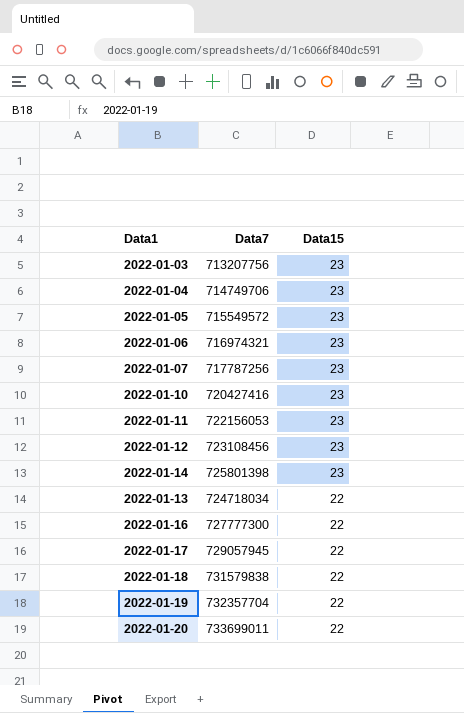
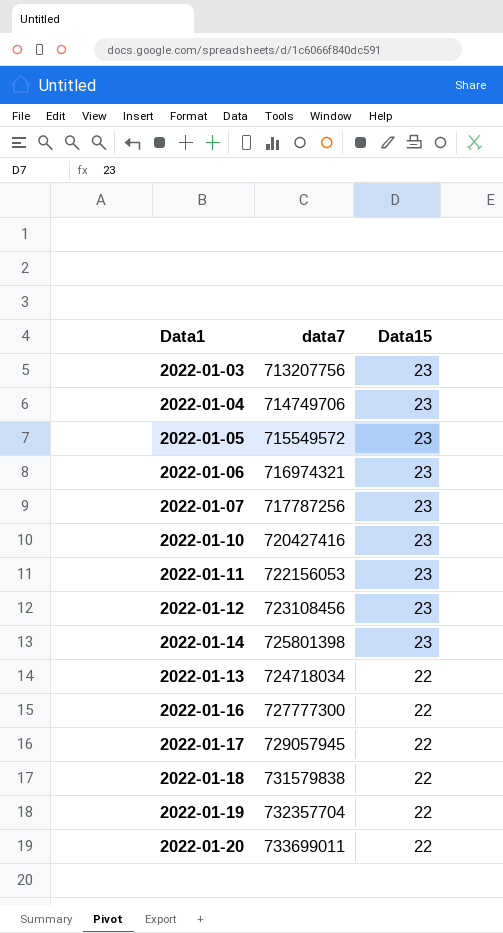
column name: Data7 -> data7

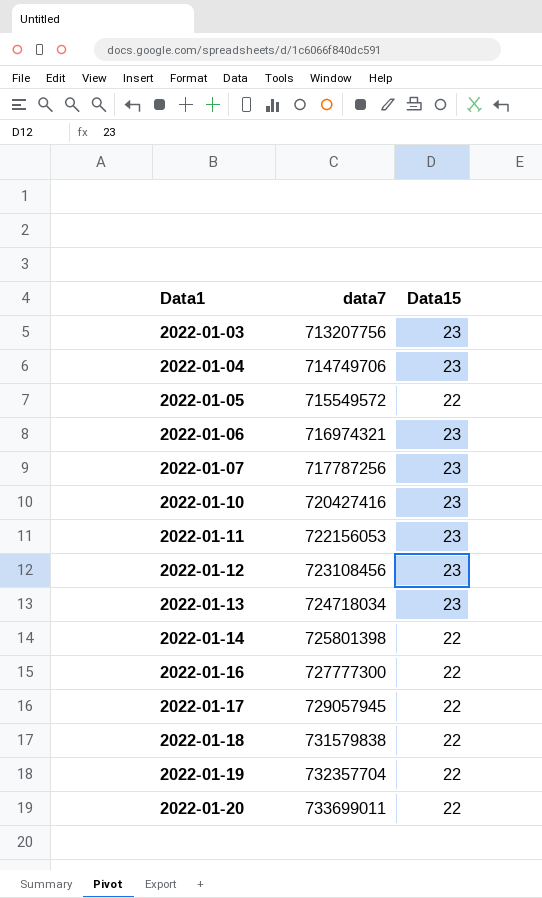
row order: Data15 descending -> Data1 ascending
2022-01-05 | Data15: 23 -> 22
2022-01-13 | Data15: 22 -> 23
2022-01-14 | Data15: 23 -> 22

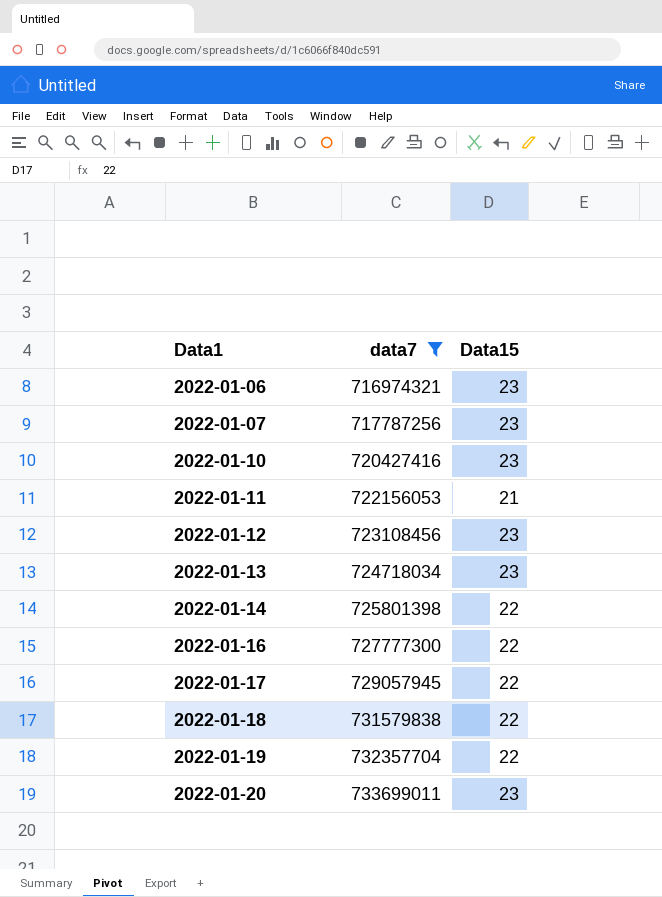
filter: none -> data7 >= 716974321
2022-01-11 | Data15: 23 -> 21
2022-01-20 | Data15: 22 -> 23

